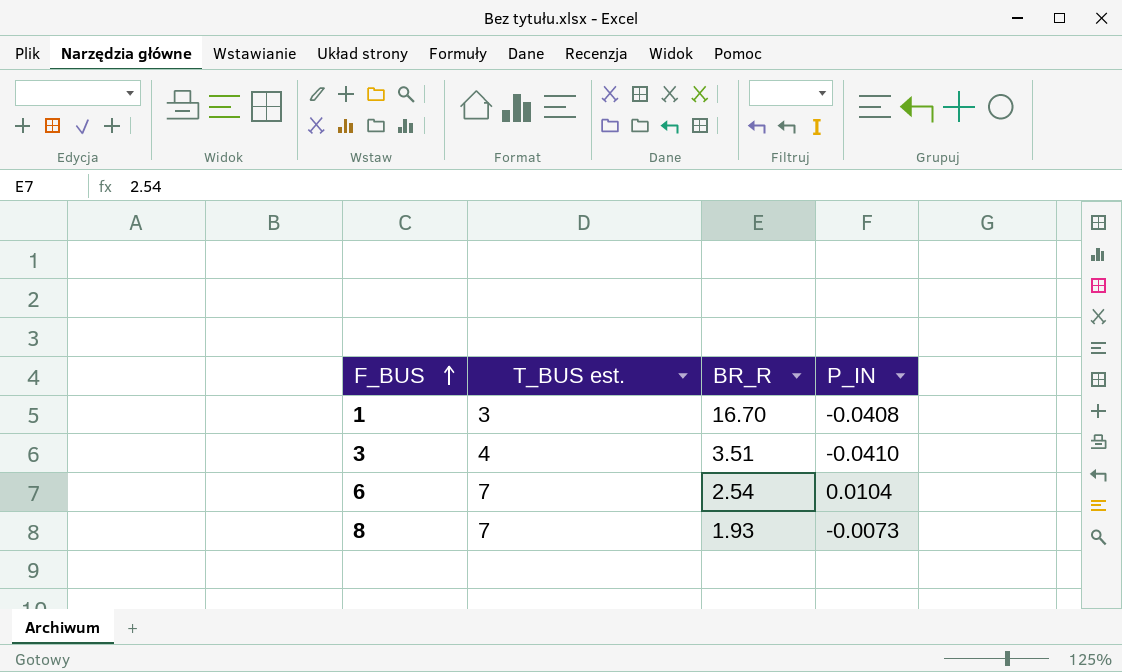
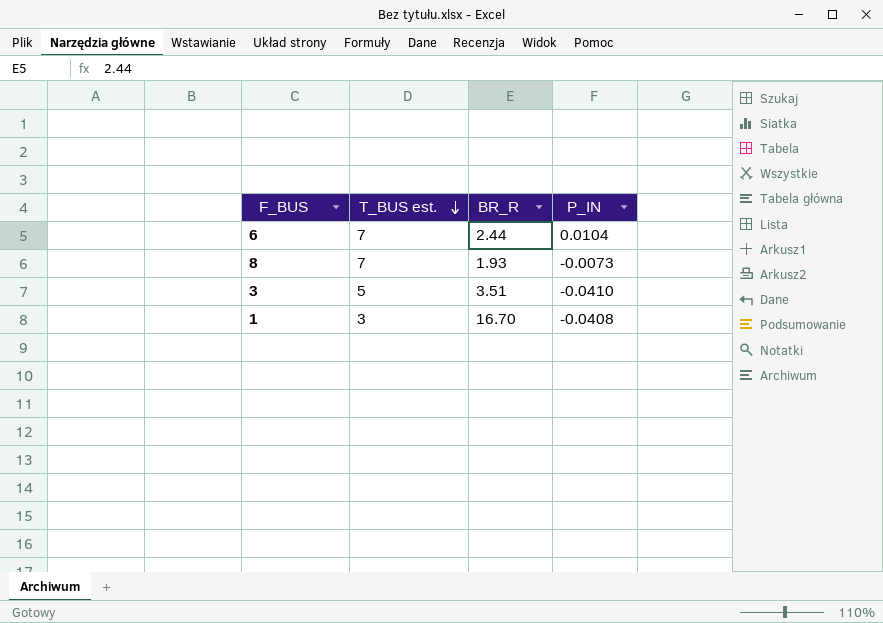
row order: F_BUS ascending -> T_BUS est. descending
6 | BR_R: 2.54 -> 2.44
3 | T_BUS est.: 4 -> 5

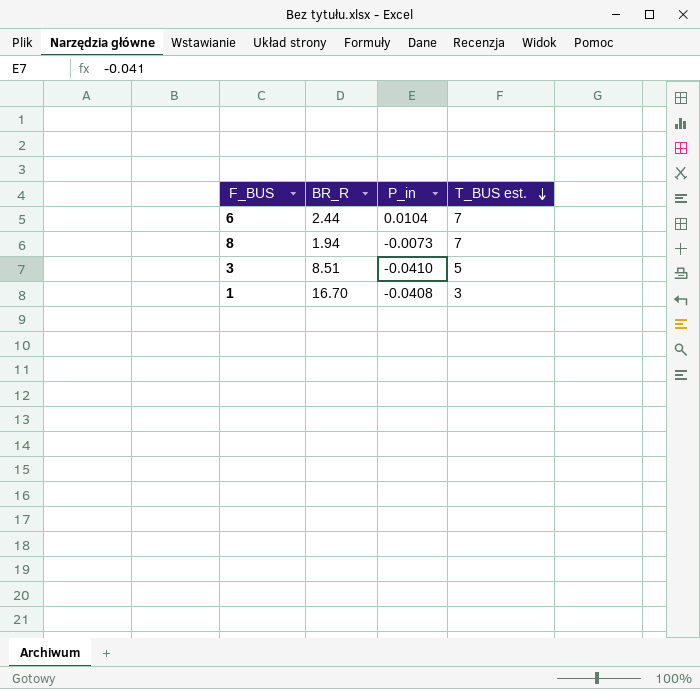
column name: P_IN -> P_in
column T_BUS est. | position: 2 -> 4
8 | BR_R: 1.93 -> 1.94
3 | BR_R: 3.51 -> 8.51

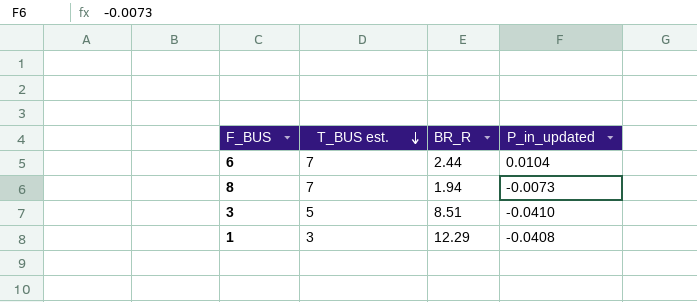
column T_BUS est. | position: 4 -> 2
column name: P_in -> P_in_updated
1 | BR_R: 16.70 -> 12.29

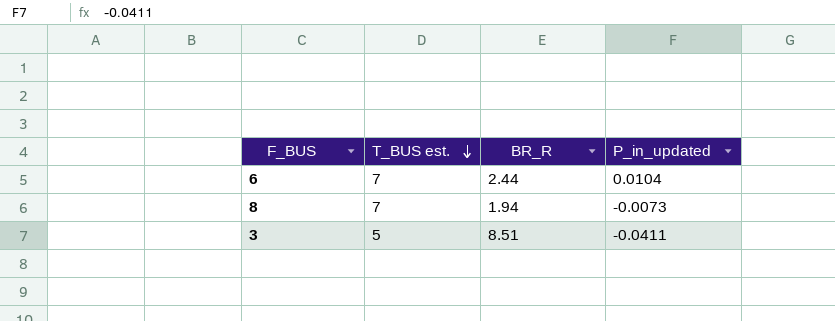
row 1: 3 | 12.29 | -0.0408 -> none
3 | P_in_updated: -0.0410 -> -0.0411

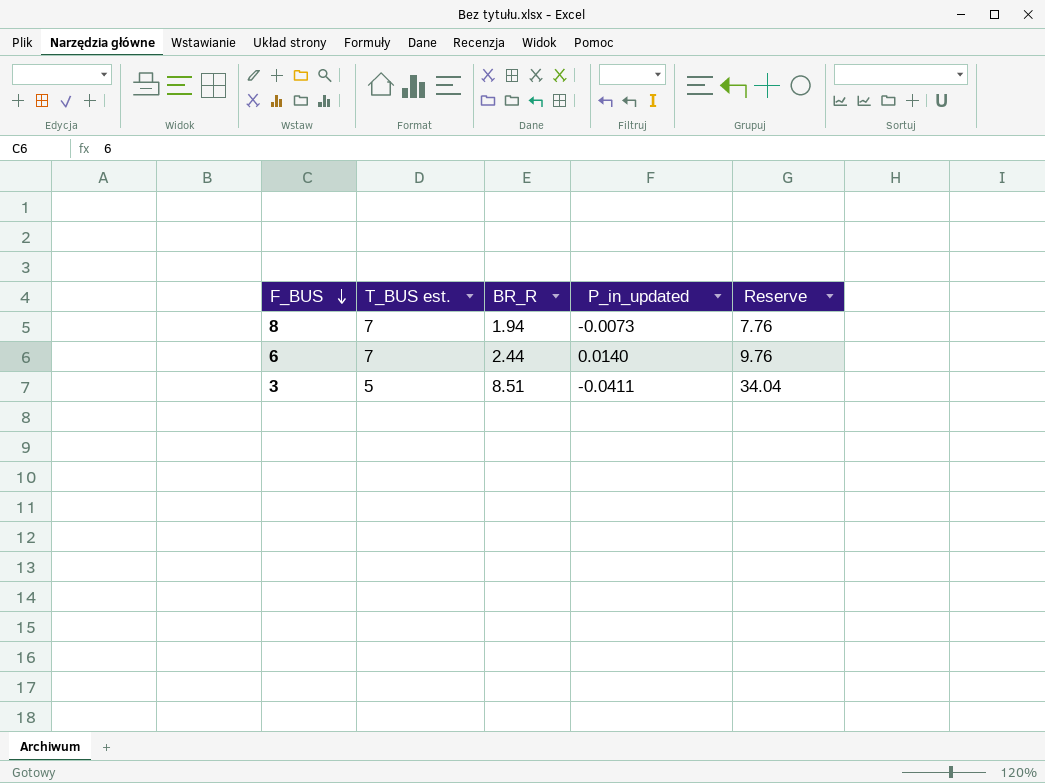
row order: T_BUS est. descending -> F_BUS descending
column Reserve | formula: none -> [BR_R] * 4
6 | P_in_updated: 0.0104 -> 0.0140

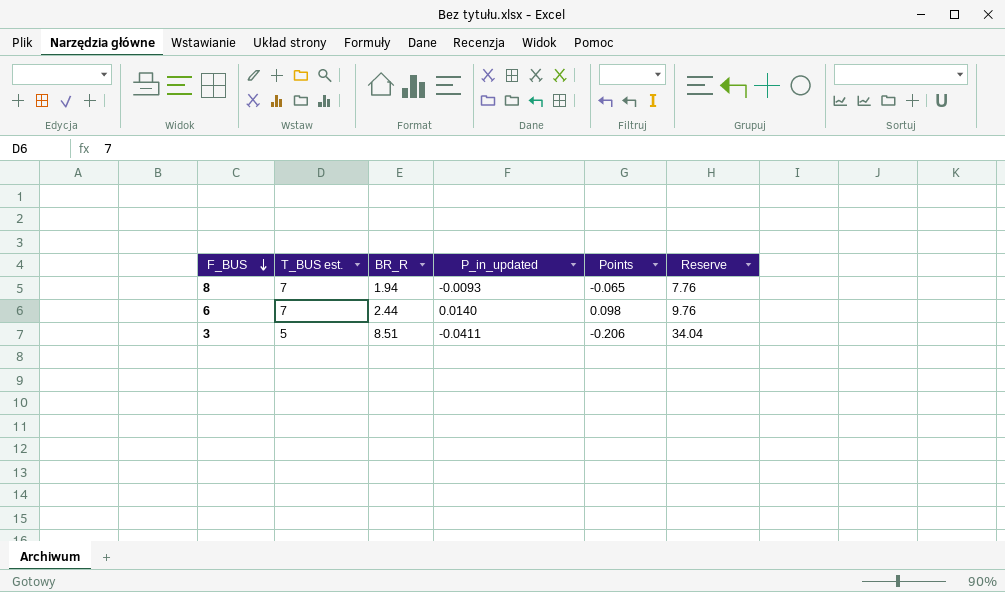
column Points | formula: none -> [T_BUS est.] * [P_in_updated]
8 | P_in_updated: -0.0073 -> -0.0093

